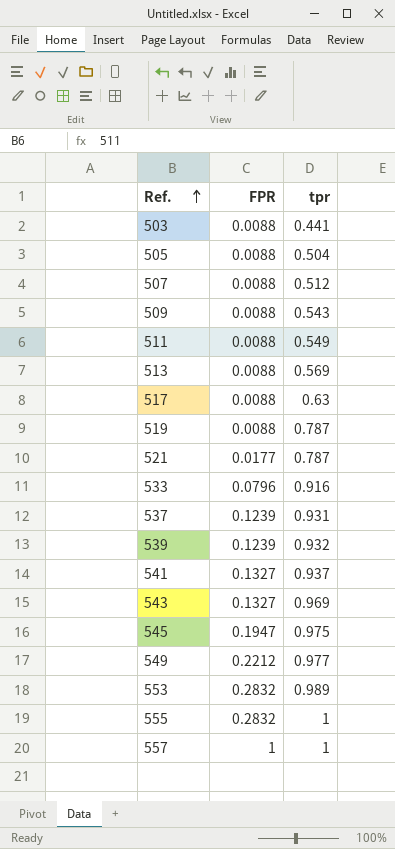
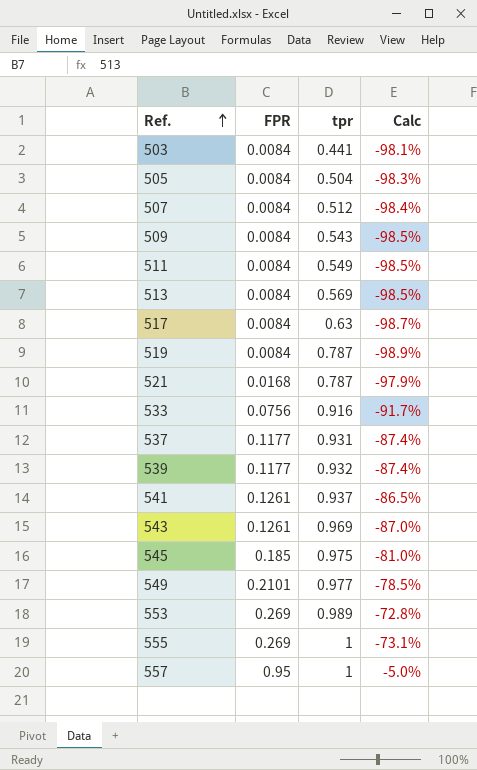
column Calc | formula: none -> ([FPR] - [tpr]) / [tpr]
503 | FPR: 0.0088 -> 0.0084
505 | FPR: 0.0088 -> 0.0084
507 | FPR: 0.0088 -> 0.0084
509 | FPR: 0.0088 -> 0.0084
511 | FPR: 0.0088 -> 0.0084
513 | FPR: 0.0088 -> 0.0084
517 | FPR: 0.0088 -> 0.0084
519 | FPR: 0.0088 -> 0.0084
521 | FPR: 0.0177 -> 0.0168
533 | FPR: 0.0796 -> 0.0756
537 | FPR: 0.1239 -> 0.1177
539 | FPR: 0.1239 -> 0.1177
541 | FPR: 0.1327 -> 0.1261
543 | FPR: 0.1327 -> 0.1261
545 | FPR: 0.1947 -> 0.185
549 | FPR: 0.2212 -> 0.2101
553 | FPR: 0.2832 -> 0.269
555 | FPR: 0.2832 -> 0.269
557 | FPR: 1 -> 0.95

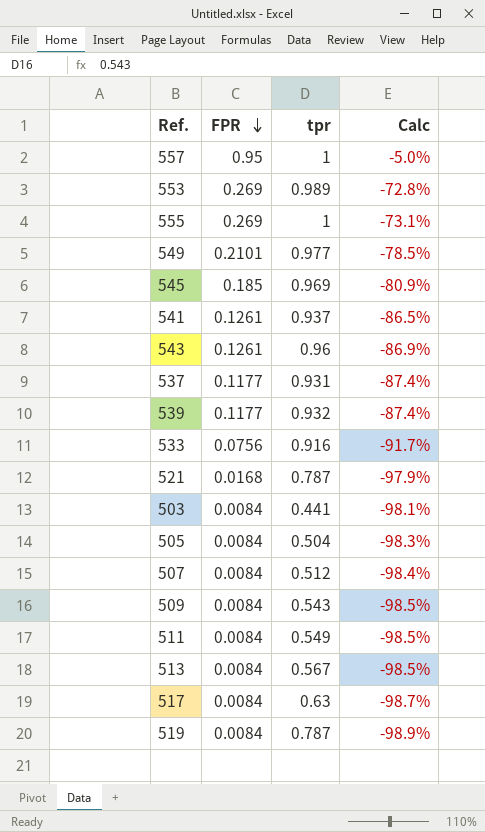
row order: Ref. ascending -> FPR descending
545 | tpr: 0.975 -> 0.969
545 | Calc: -81.0% -> -80.9%
543 | tpr: 0.969 -> 0.96
543 | Calc: -87.0% -> -86.9%
513 | tpr: 0.569 -> 0.567

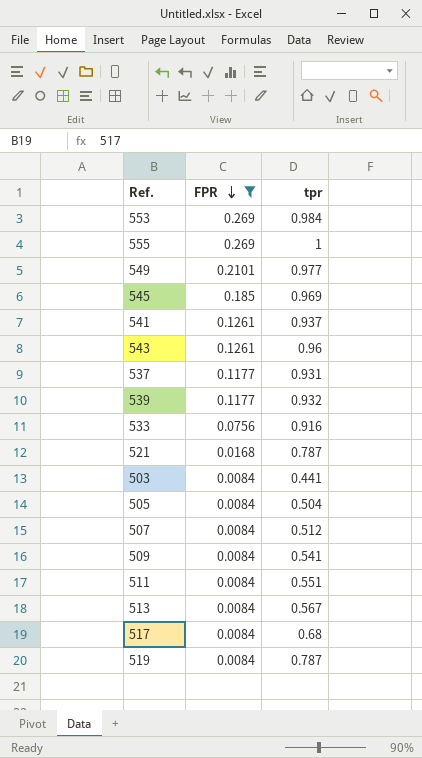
filter: none -> FPR != 0.95
column Calc | formula: ([FPR] - [tpr]) / [tpr] -> none
553 | tpr: 0.989 -> 0.984
509 | tpr: 0.543 -> 0.541
511 | tpr: 0.549 -> 0.551
517 | tpr: 0.63 -> 0.68

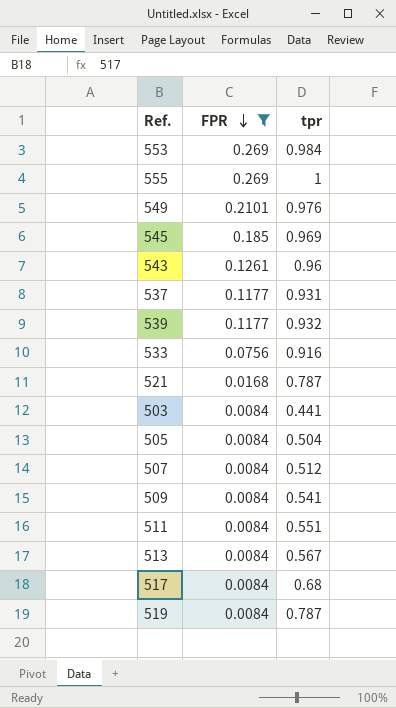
row 541: 0.1261 | 0.937 -> none
549 | tpr: 0.977 -> 0.976

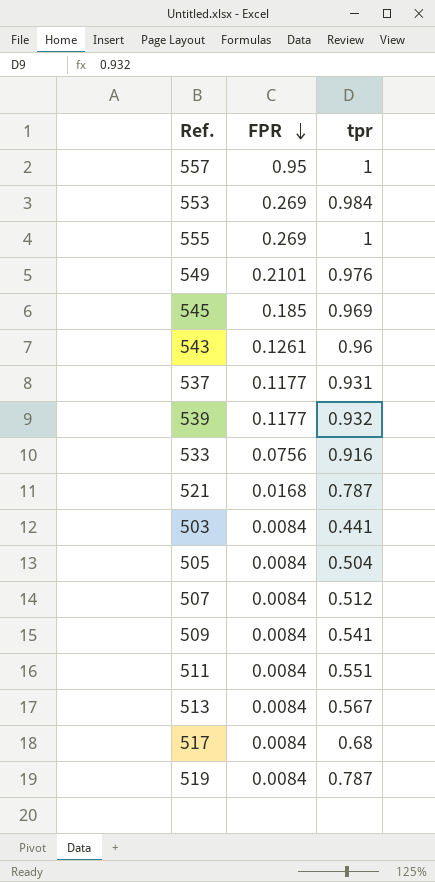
filter: FPR != 0.95 -> none

